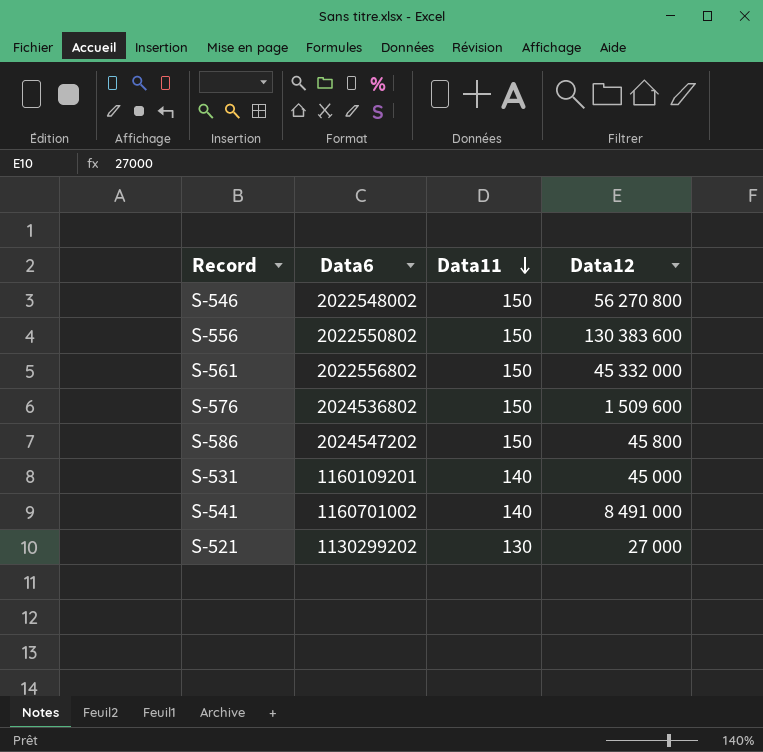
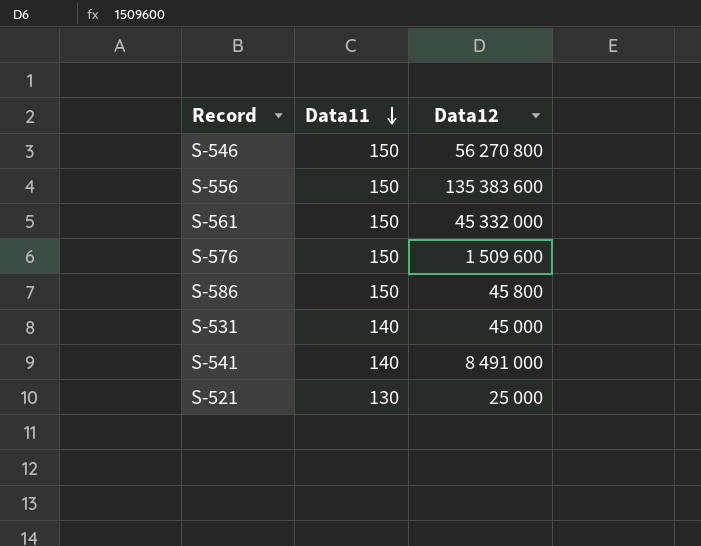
column Data6 | position: 2 -> none
S-556 | Data12: 130 383 600 -> 135 383 600
S-521 | Data12: 27 000 -> 25 000

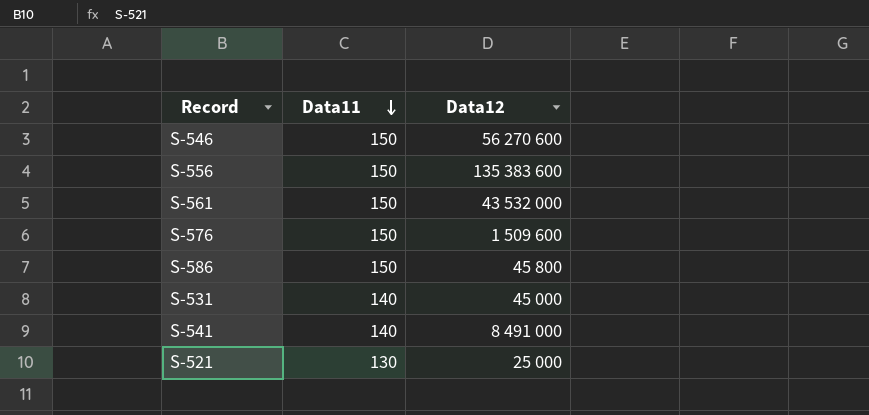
S-546 | Data12: 56 270 800 -> 56 270 600
S-561 | Data12: 45 332 000 -> 43 532 000

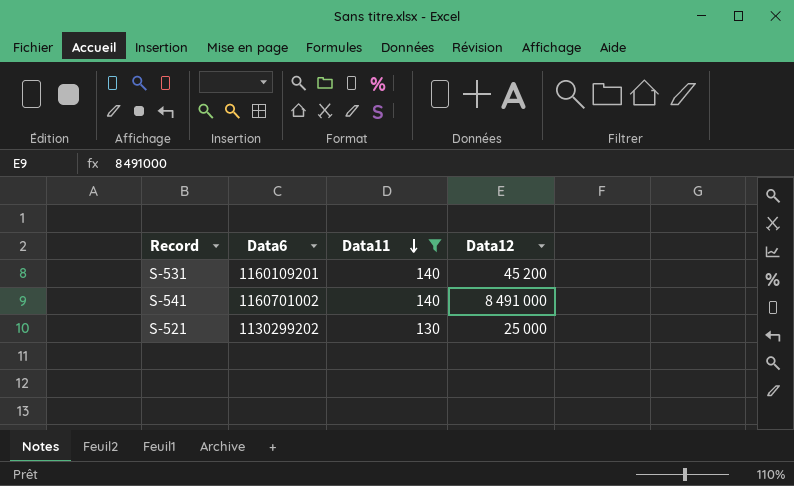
filter: none -> Data11 != 150
column Data6 | position: none -> 2
S-531 | Data12: 45 000 -> 45 200

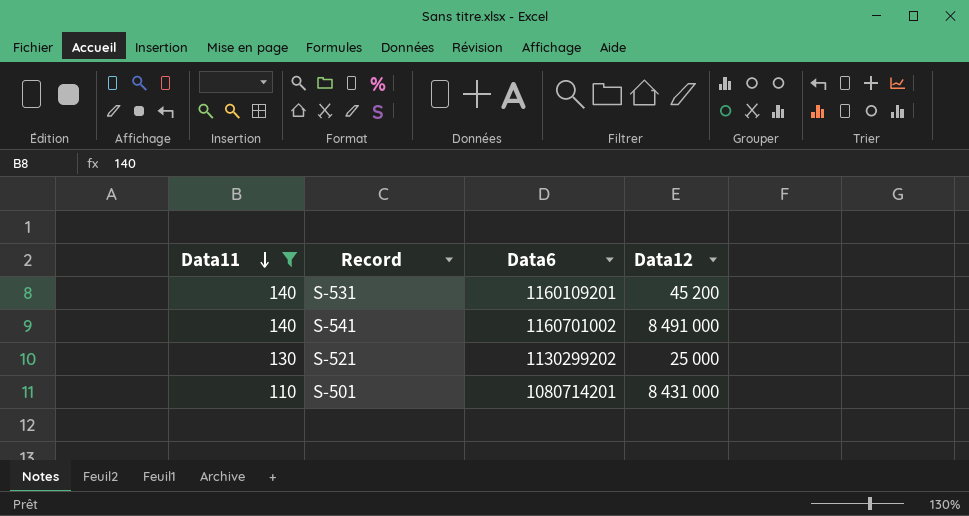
column Data11 | position: 3 -> 1
row S-501: none -> 110 | 1080714201 | 8 431 000

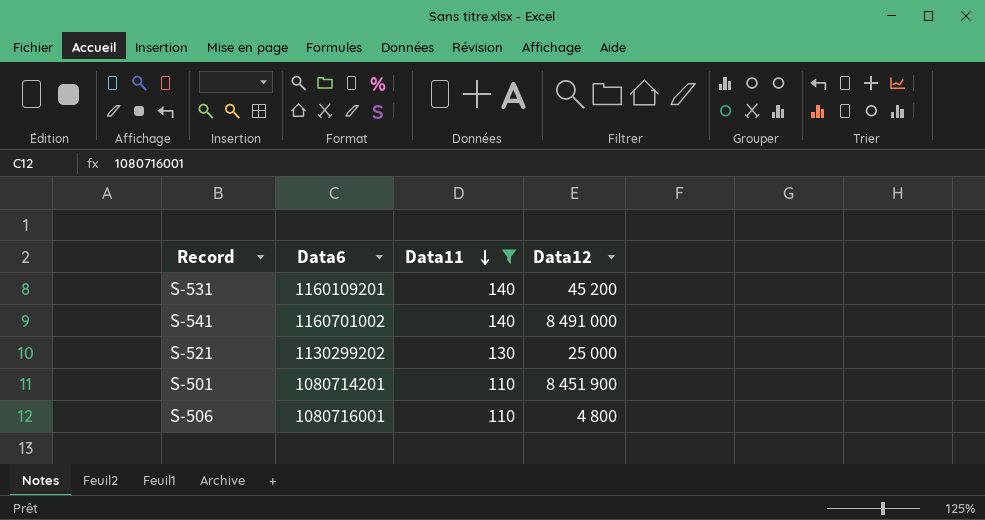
column Data11 | position: 1 -> 3
S-501 | Data12: 8 431 000 -> 8 451 900
row S-506: none -> 1080716001 | 110 | 4 800

